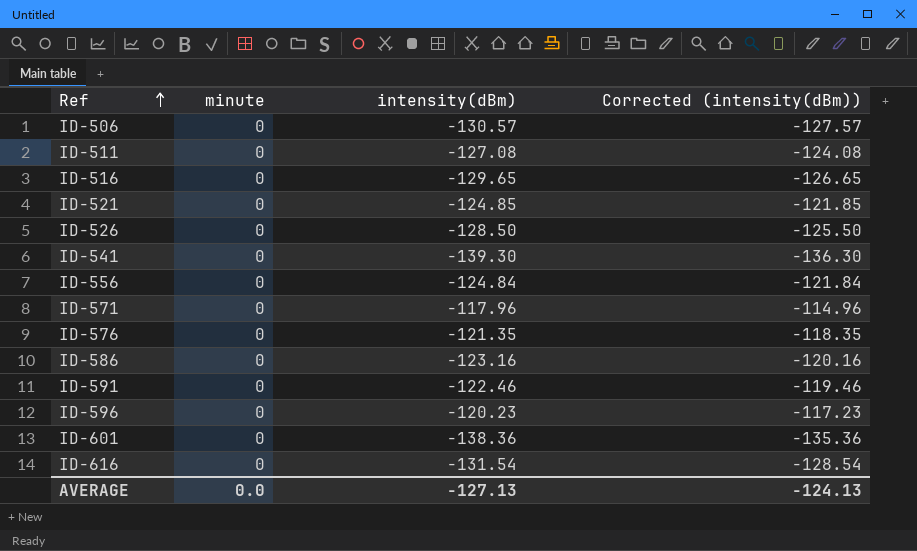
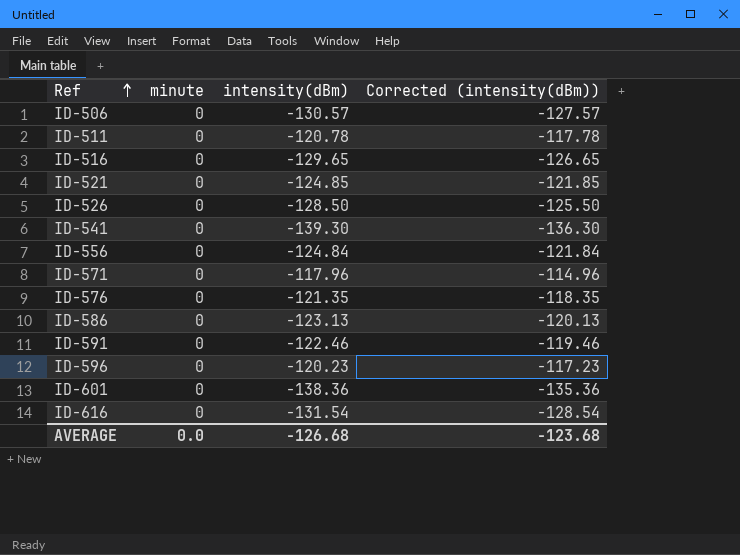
ID-511 | intensity(dBm): -127.08 -> -120.78
ID-511 | Corrected (intensity(dBm)): -124.08 -> -117.78
ID-586 | intensity(dBm): -123.16 -> -123.13
ID-586 | Corrected (intensity(dBm)): -120.16 -> -120.13
AVERAGE | intensity(dBm): -127.13 -> -126.68
AVERAGE | Corrected (intensity(dBm)): -124.13 -> -123.68

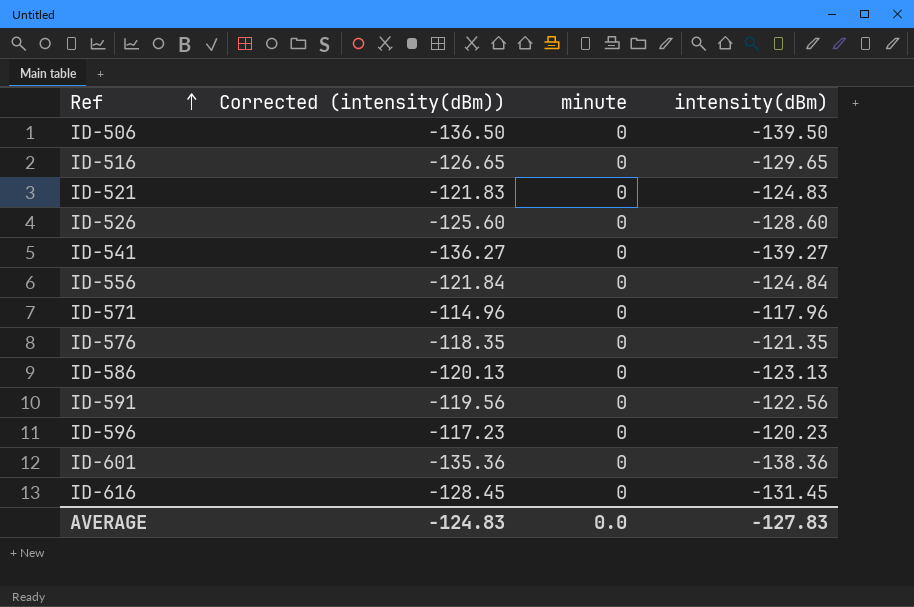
column Corrected (intensity(dBm)) | position: 4 -> 2
row ID-511: 0 | -120.78 | -117.78 -> none
ID-506 | Corrected (intensity(dBm)): -127.57 -> -136.50
ID-506 | intensity(dBm): -130.57 -> -139.50
ID-521 | Corrected (intensity(dBm)): -121.85 -> -121.83
ID-521 | intensity(dBm): -124.85 -> -124.83
ID-526 | Corrected (intensity(dBm)): -125.50 -> -125.60
ID-526 | intensity(dBm): -128.50 -> -128.60
ID-541 | Corrected (intensity(dBm)): -136.30 -> -136.27
ID-541 | intensity(dBm): -139.30 -> -139.27
ID-591 | Corrected (intensity(dBm)): -119.46 -> -119.56
ID-591 | intensity(dBm): -122.46 -> -122.56
ID-616 | Corrected (intensity(dBm)): -128.54 -> -128.45
ID-616 | intensity(dBm): -131.54 -> -131.45
AVERAGE | Corrected (intensity(dBm)): -123.68 -> -124.83
AVERAGE | intensity(dBm): -126.68 -> -127.83

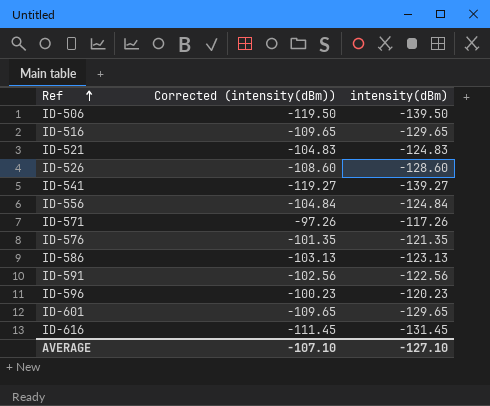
column minute | position: 3 -> none
column Corrected (intensity(dBm)) | formula: [intensity(dBm)] + 3 -> [intensity(dBm)] + 20
ID-571 | intensity(dBm): -117.96 -> -117.26
ID-601 | intensity(dBm): -138.36 -> -129.65
AVERAGE | Corrected (intensity(dBm)): -124.83 -> -107.10
AVERAGE | intensity(dBm): -127.83 -> -127.10

